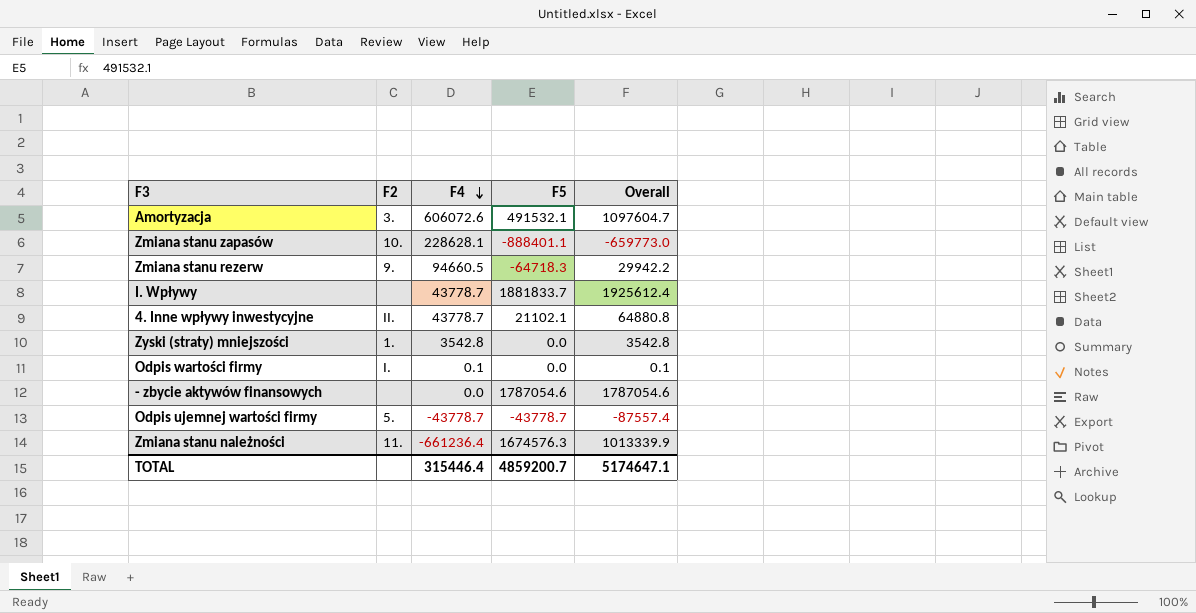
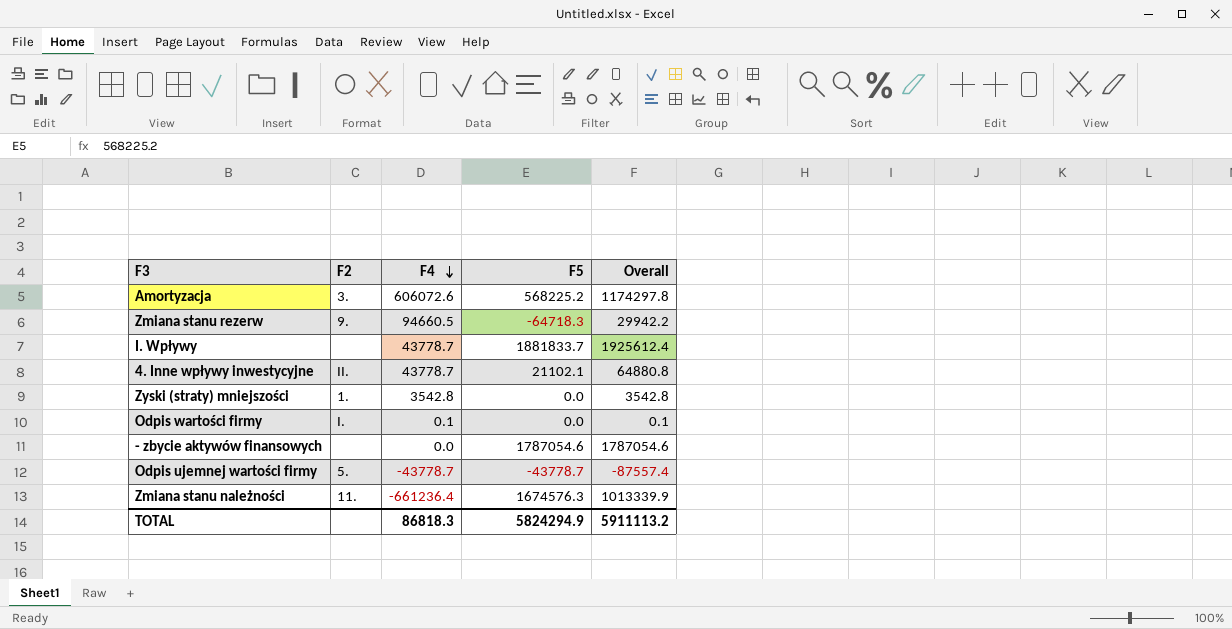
row Zmiana stanu zapasów: 10. | 228628.1 | -888401.1 | -659773.0 -> none
Amortyzacja | F5: 491532.1 -> 568225.2
Amortyzacja | Overall: 1097604.7 -> 1174297.8
TOTAL | F4: 315446.4 -> 86818.3
TOTAL | F5: 4859200.7 -> 5824294.9
TOTAL | Overall: 5174647.1 -> 5911113.2

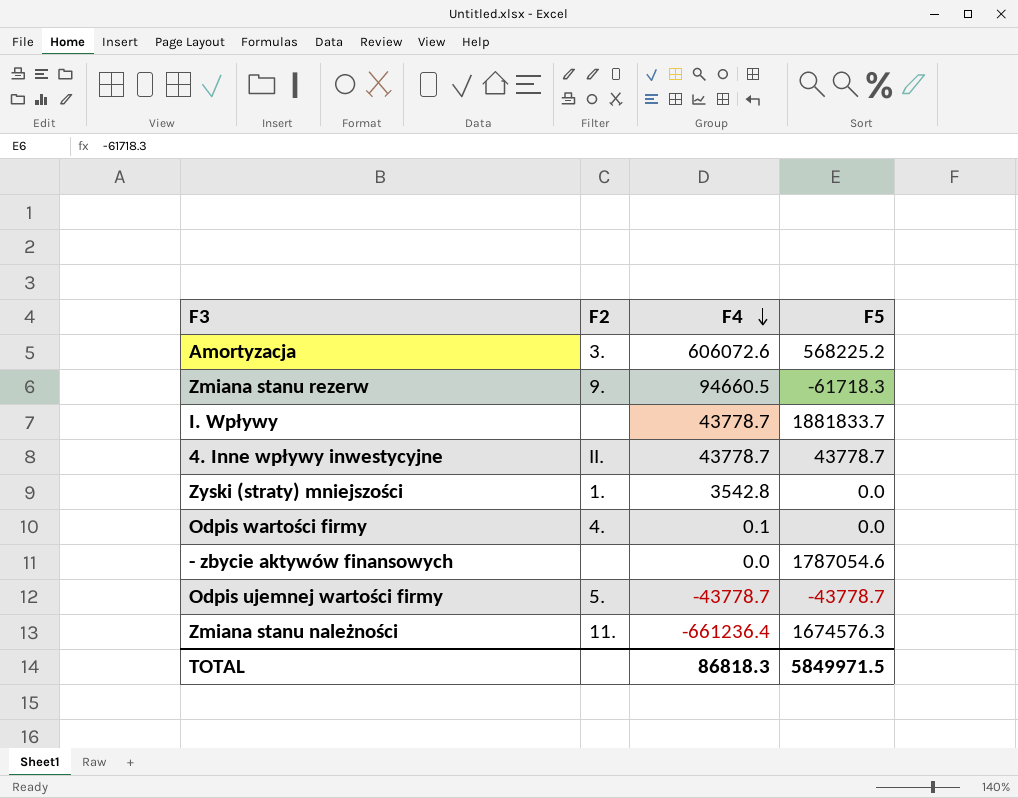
column Overall | formula: [F4] + [F5] -> none
Zmiana stanu rezerw | F5: -64718.3 -> -61718.3
4. Inne wpływy inwestycyjne | F5: 21102.1 -> 43778.7
Odpis wartości firmy | F2: I. -> 4.
TOTAL | F5: 5824294.9 -> 5849971.5

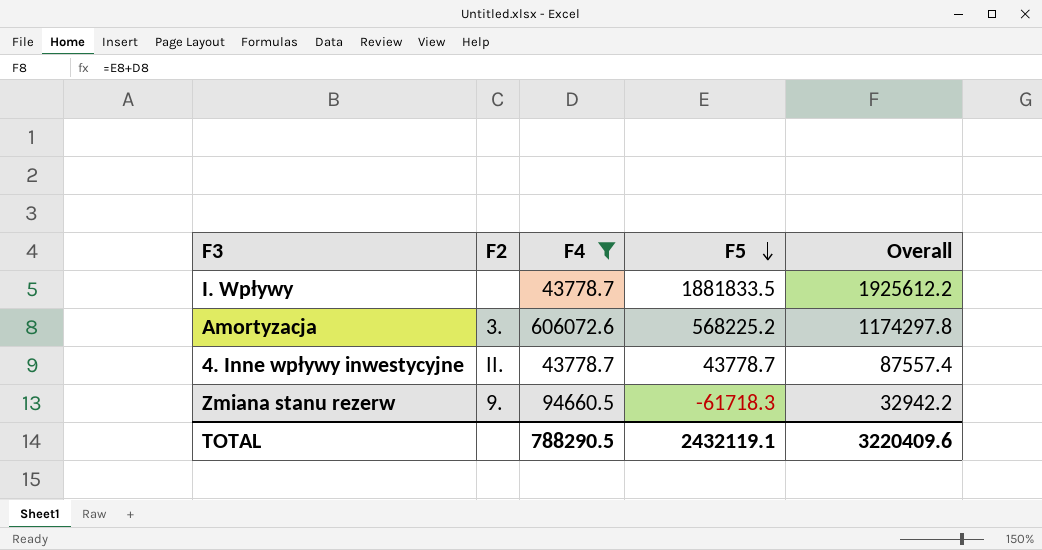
filter: none -> F4 >= 43778.7
row order: F4 descending -> F5 descending
column Overall | formula: none -> [F4] + [F5]
I. Wpływy | F5: 1881833.7 -> 1881833.5
TOTAL | F4: 86818.3 -> 788290.5
TOTAL | F5: 5849971.5 -> 2432119.1

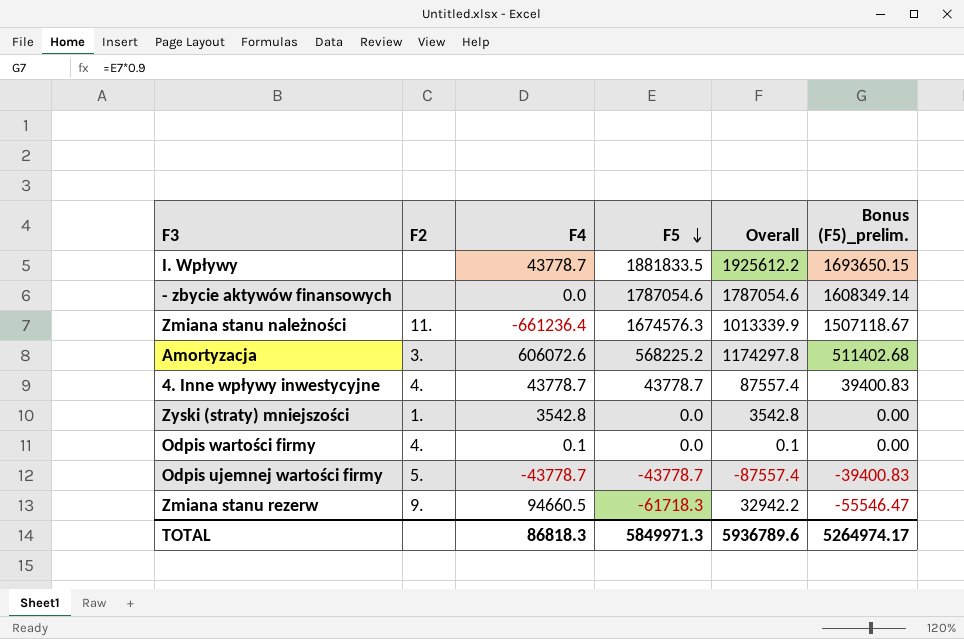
filter: F4 >= 43778.7 -> none
column Bonus (F5)_prelim. | formula: none -> [F5] * 0.9
4. Inne wpływy inwestycyjne | F2: II. -> 4.
TOTAL | F4: 788290.5 -> 86818.3
TOTAL | F5: 2432119.1 -> 5849971.3
TOTAL | Overall: 3220409.6 -> 5936789.6

